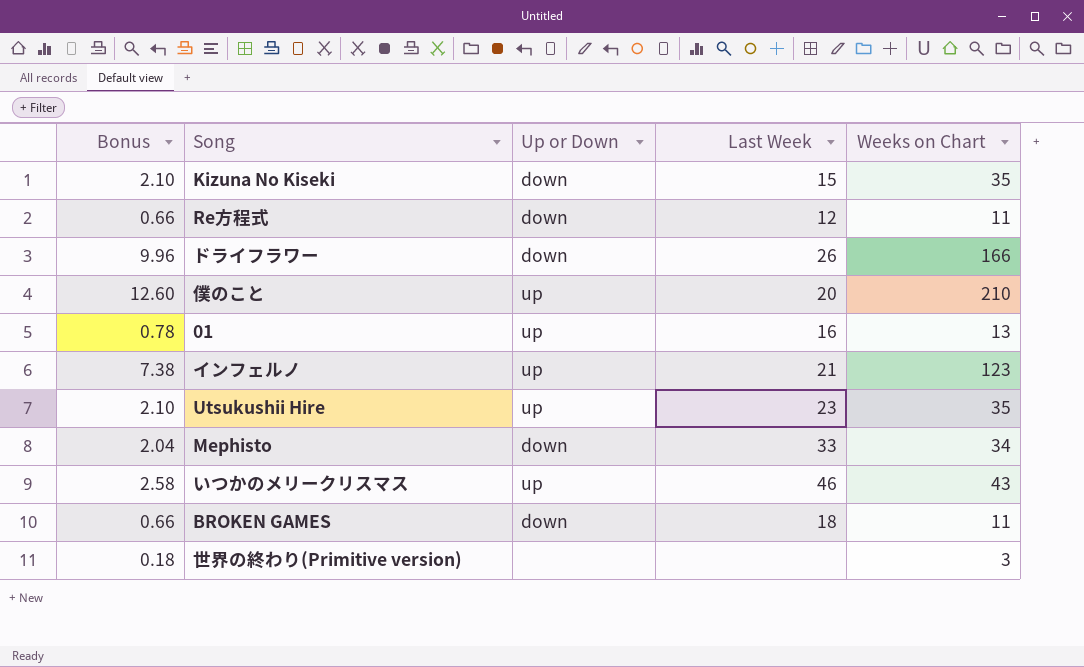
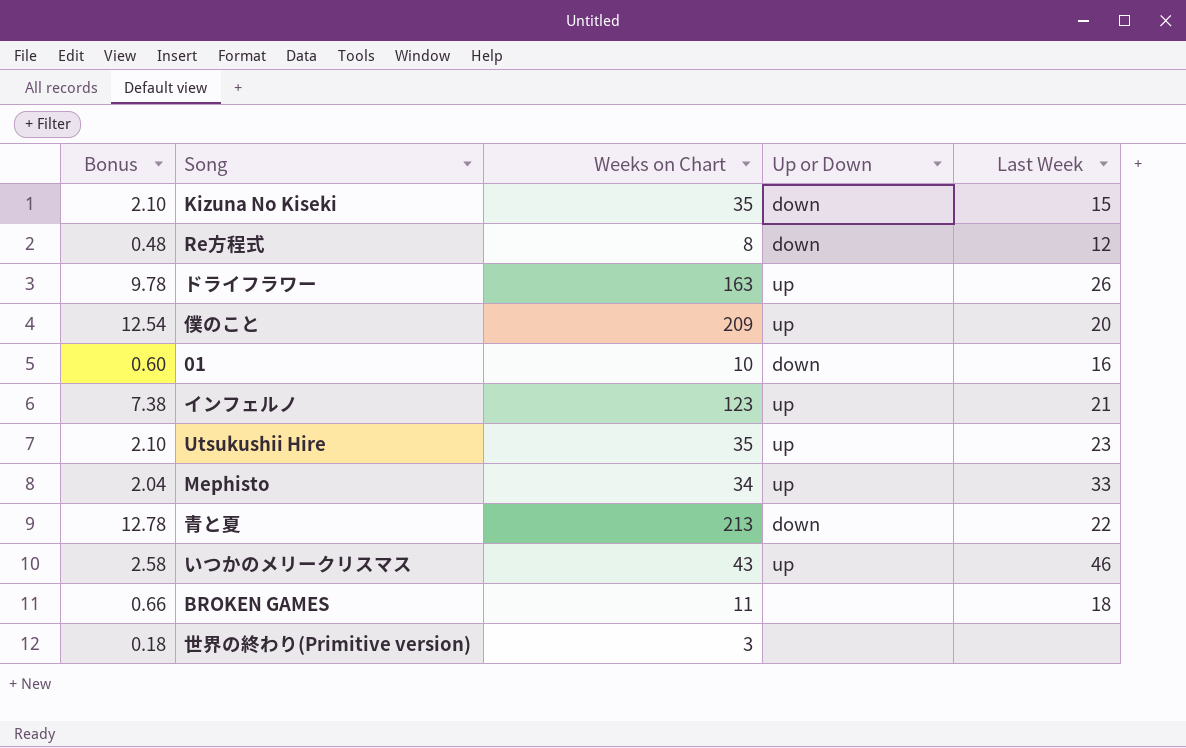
column Weeks on Chart | position: 5 -> 3
Re方程式 | Bonus: 0.66 -> 0.48
Re方程式 | Weeks on Chart: 11 -> 8
ドライフラワー | Bonus: 9.96 -> 9.78
ドライフラワー | Weeks on Chart: 166 -> 163
ドライフラワー | Up or Down: down -> up
僕のこと | Bonus: 12.60 -> 12.54
僕のこと | Weeks on Chart: 210 -> 209
01 | Bonus: 0.78 -> 0.60
01 | Weeks on Chart: 13 -> 10
01 | Up or Down: up -> down
Mephisto | Up or Down: down -> up
row 青と夏: none -> 12.78 | 213 | down | 22
BROKEN GAMES | Up or Down: down -> none

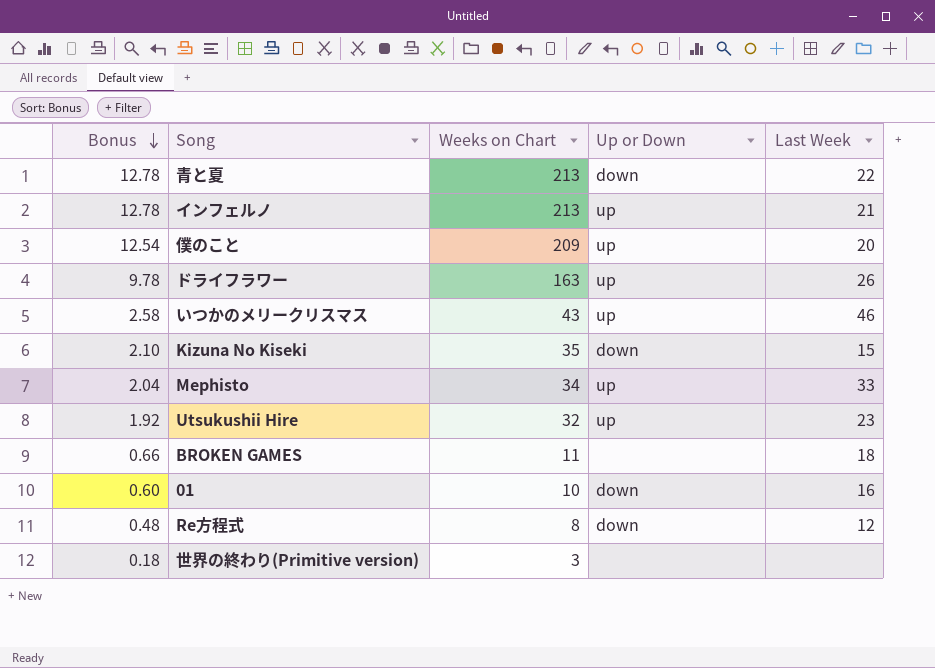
row order: none -> Bonus descending
インフェルノ | Bonus: 7.38 -> 12.78
インフェルノ | Weeks on Chart: 123 -> 213
Utsukushii Hire | Bonus: 2.10 -> 1.92
Utsukushii Hire | Weeks on Chart: 35 -> 32

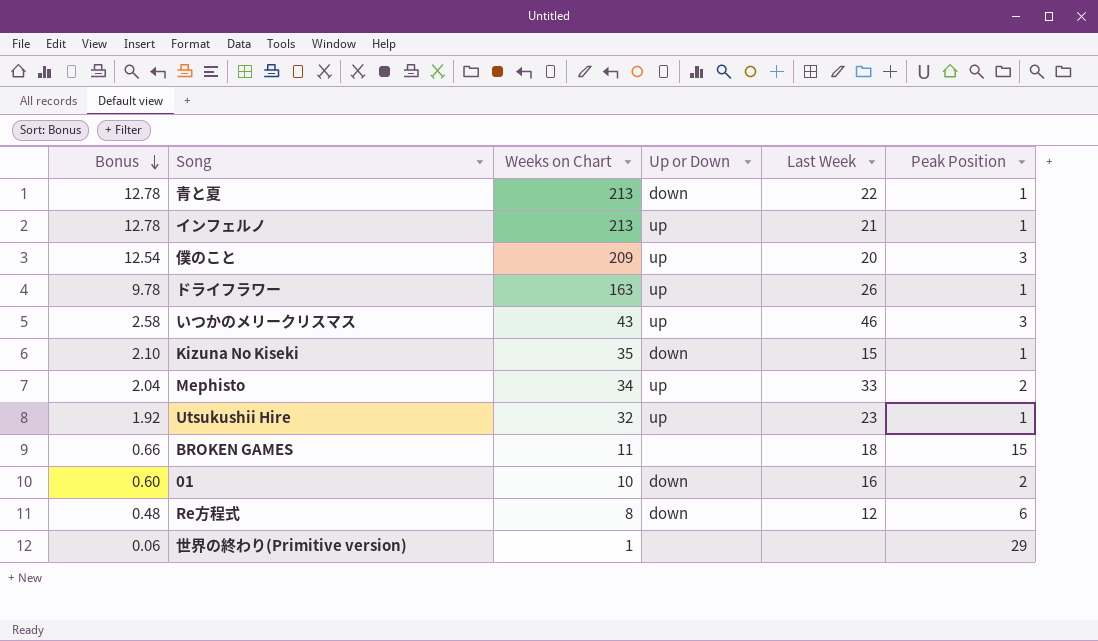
column Peak Position | position: none -> 6
世界の終わり(Primitive version) | Bonus: 0.18 -> 0.06
世界の終わり(Primitive version) | Weeks on Chart: 3 -> 1

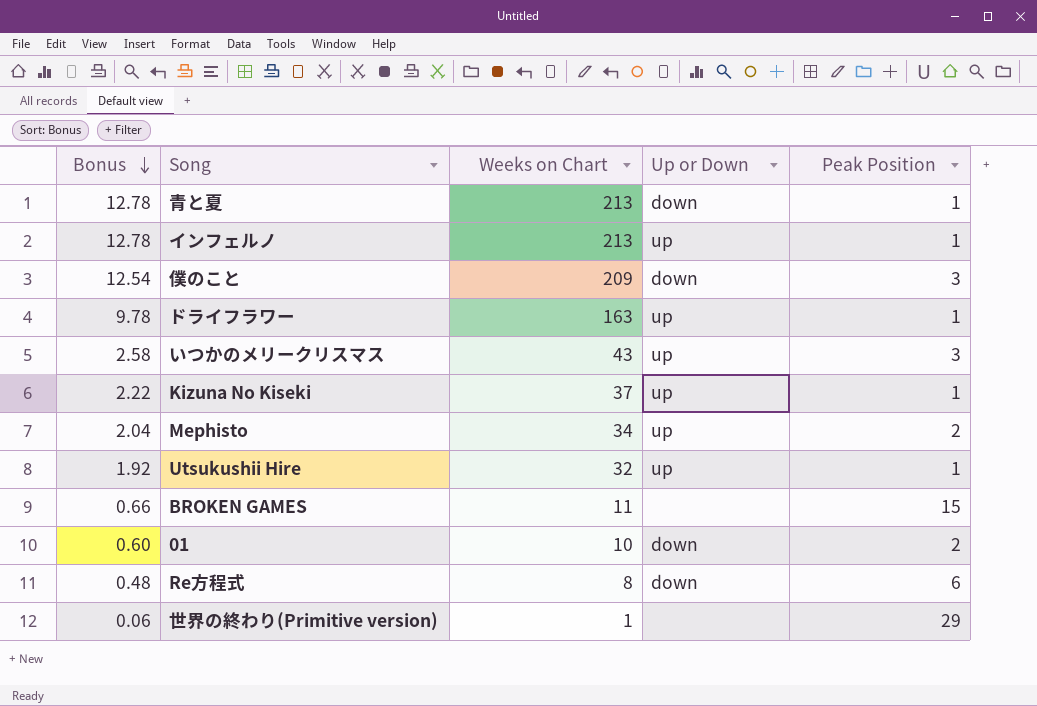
column Last Week | position: 5 -> none
僕のこと | Up or Down: up -> down
Kizuna No Kiseki | Bonus: 2.10 -> 2.22
Kizuna No Kiseki | Weeks on Chart: 35 -> 37
Kizuna No Kiseki | Up or Down: down -> up

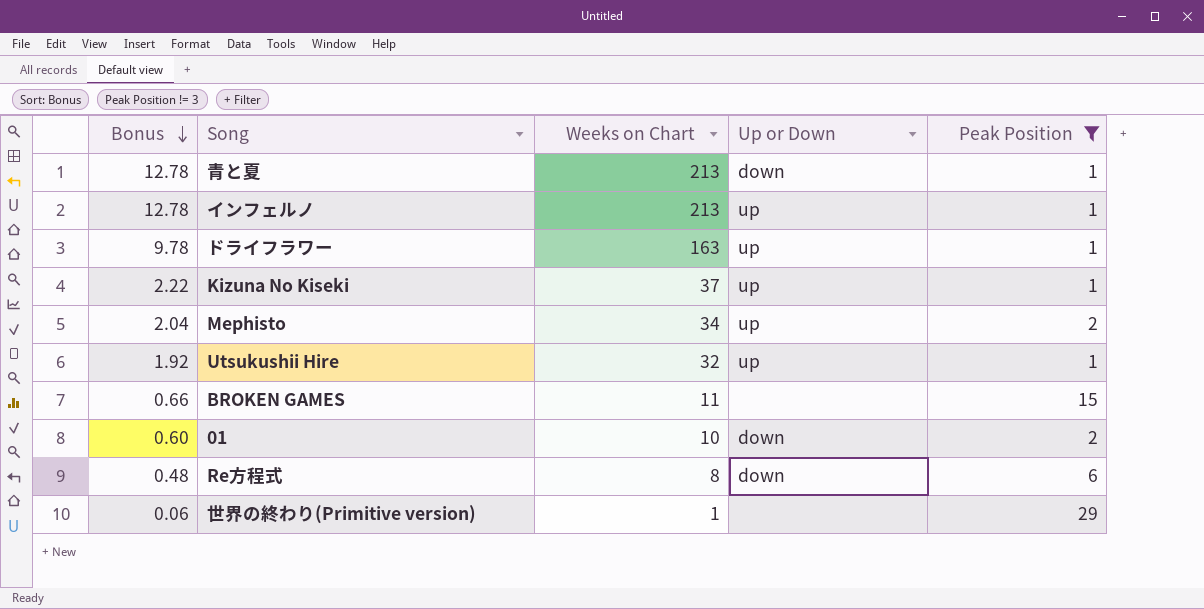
filter: none -> Peak Position != 3

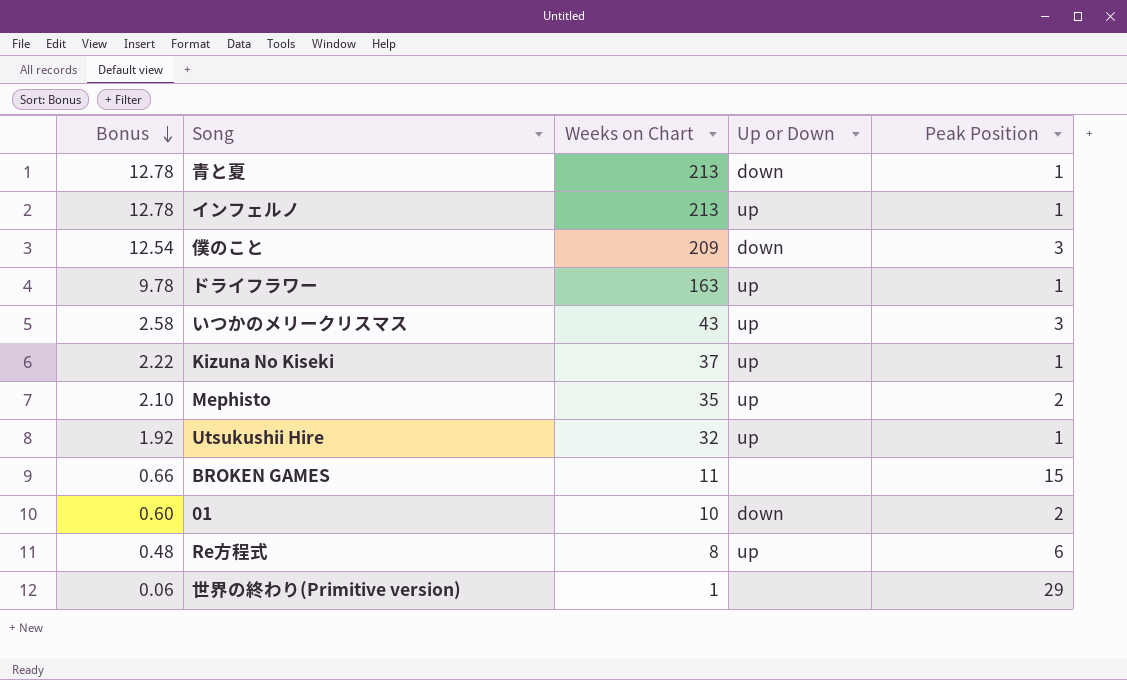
filter: Peak Position != 3 -> none
Mephisto | Bonus: 2.04 -> 2.10
Mephisto | Weeks on Chart: 34 -> 35
Re方程式 | Up or Down: down -> up

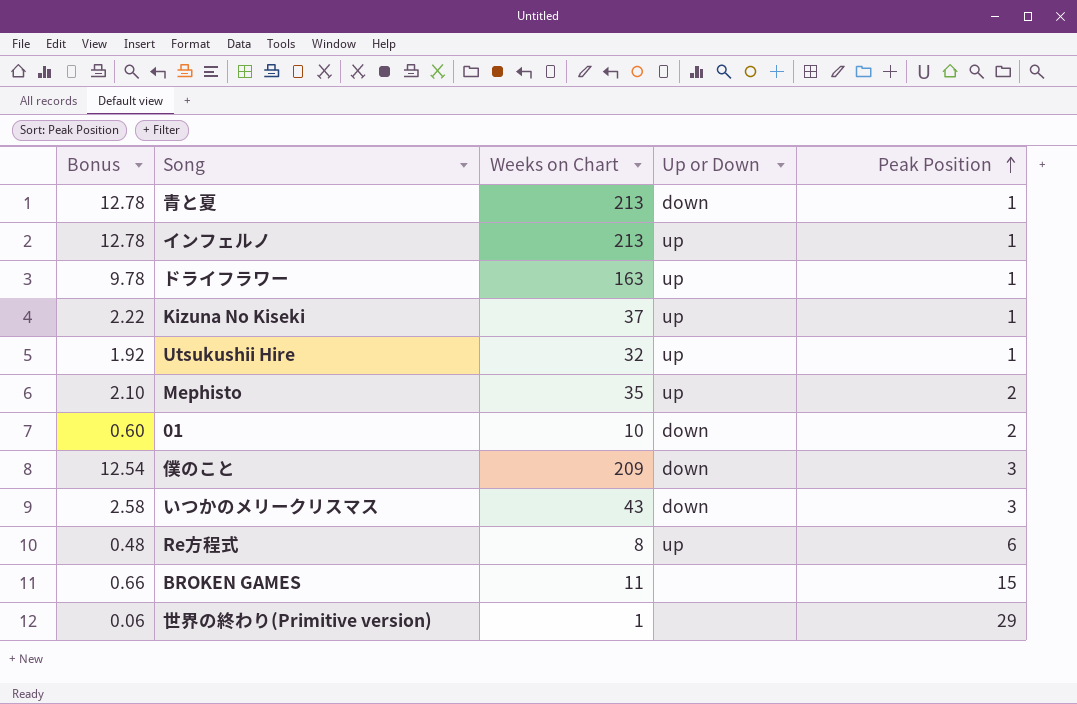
row order: Bonus descending -> Peak Position ascending
いつかのメリークリスマス | Up or Down: up -> down

